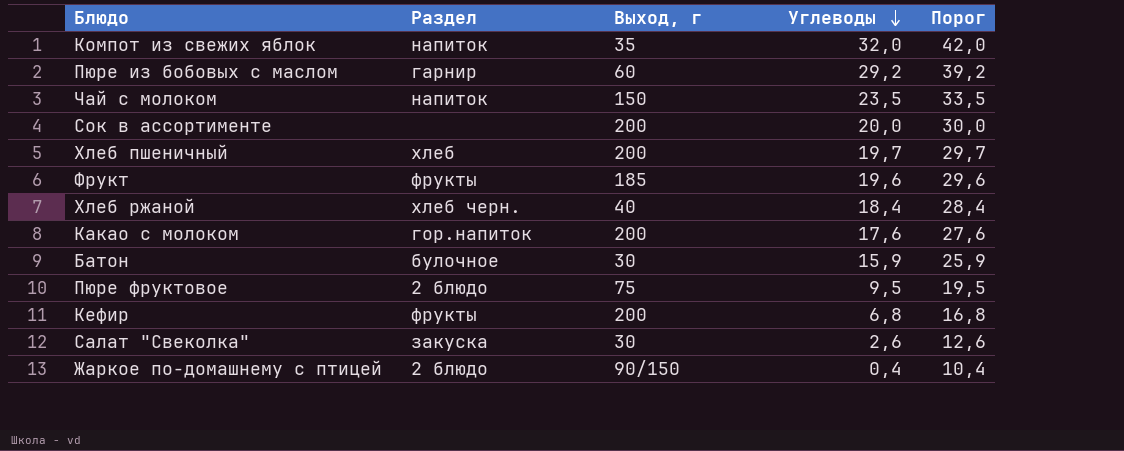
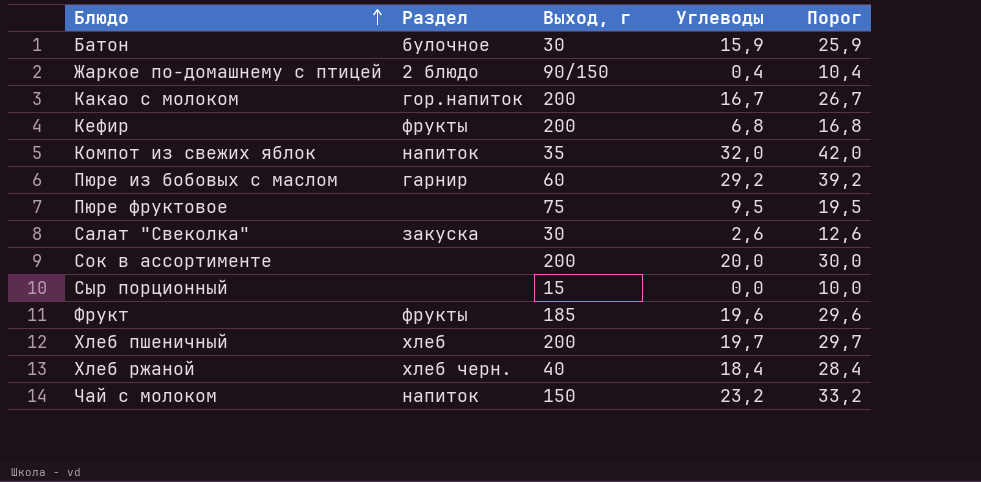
row order: Углеводы descending -> Блюдо ascending
Какао с молоком | Углеводы: 17,6 -> 16,7
Какао с молоком | Порог: 27,6 -> 26,7
Пюре фруктовое | Раздел: 2 блюдо -> none
row Сыр порционный: none -> none | 15 | 0,0 | 10,0
Чай с молоком | Углеводы: 23,5 -> 23,2
Чай с молоком | Порог: 33,5 -> 33,2

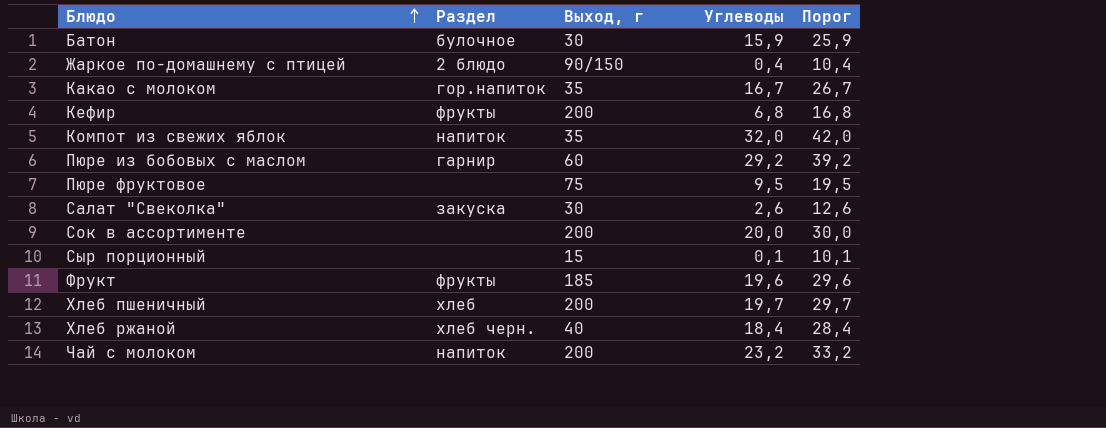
Какао с молоком | Выход, г: 200 -> 35
Сыр порционный | Углеводы: 0,0 -> 0,1
Сыр порционный | Порог: 10,0 -> 10,1
Чай с молоком | Выход, г: 150 -> 200

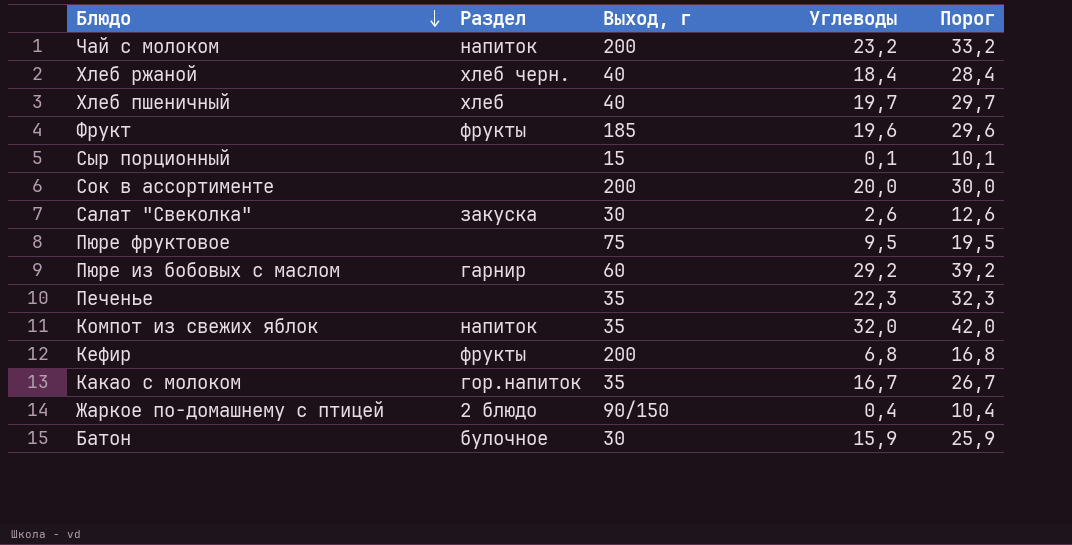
row order: Блюдо ascending -> Блюдо descending
Хлеб пшеничный | Выход, г: 200 -> 40
row Печенье: none -> none | 35 | 22,3 | 32,3

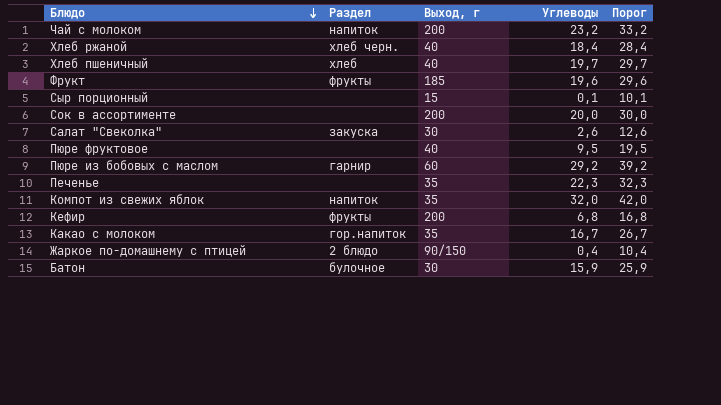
Пюре фруктовое | Выход, г: 75 -> 40

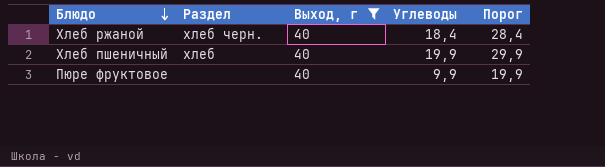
filter: none -> Выход, г = 40
Хлеб пшеничный | Углеводы: 19,7 -> 19,9
Хлеб пшеничный | Порог: 29,7 -> 29,9
Пюре фруктовое | Углеводы: 9,5 -> 9,9
Пюре фруктовое | Порог: 19,5 -> 19,9

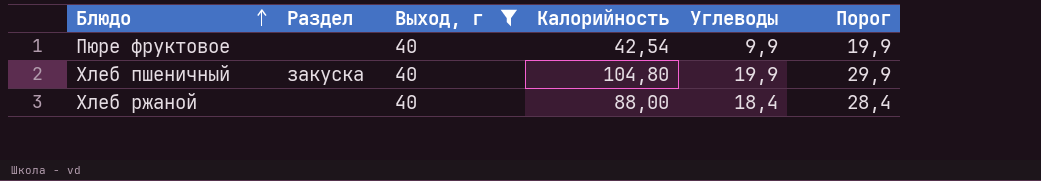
row order: Блюдо descending -> Блюдо ascending
column Калорийность | position: none -> 4
Хлеб пшеничный | Раздел: хлеб -> закуска
Хлеб ржаной | Раздел: хлеб черн. -> none

